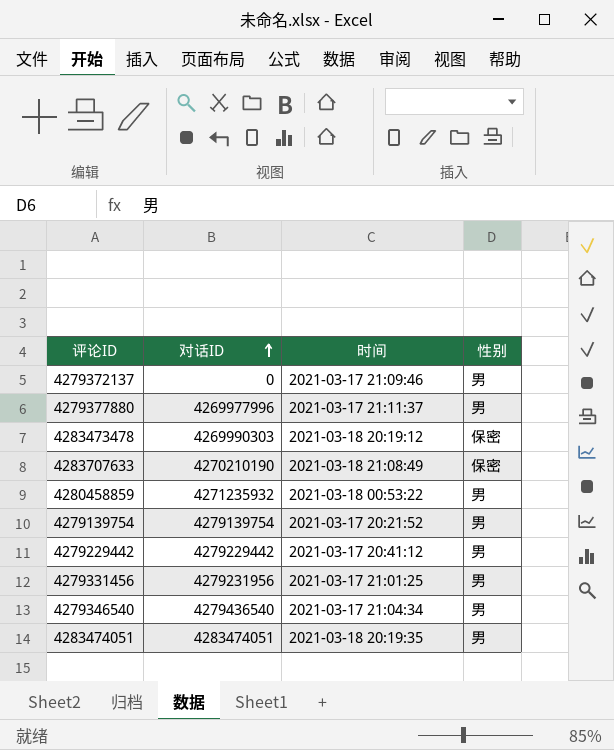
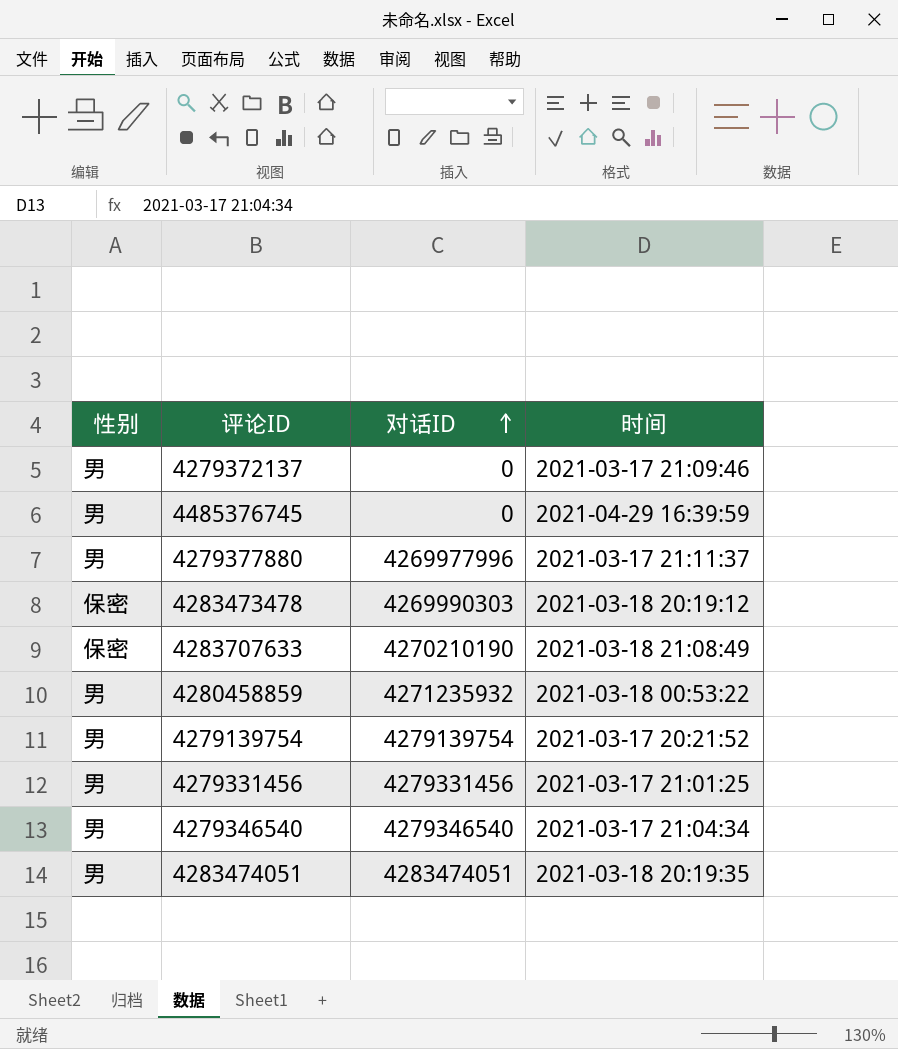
column 性别 | position: 4 -> 1
row 4279229442: 4279229442 | 2021-03-17 20:41:12 | 男 -> none
row 4485376745: none -> 男 | 0 | 2021-04-29 16:39:59
4279331456 | 对话ID: 4279231956 -> 4279331456
4279346540 | 对话ID: 4279436540 -> 4279346540

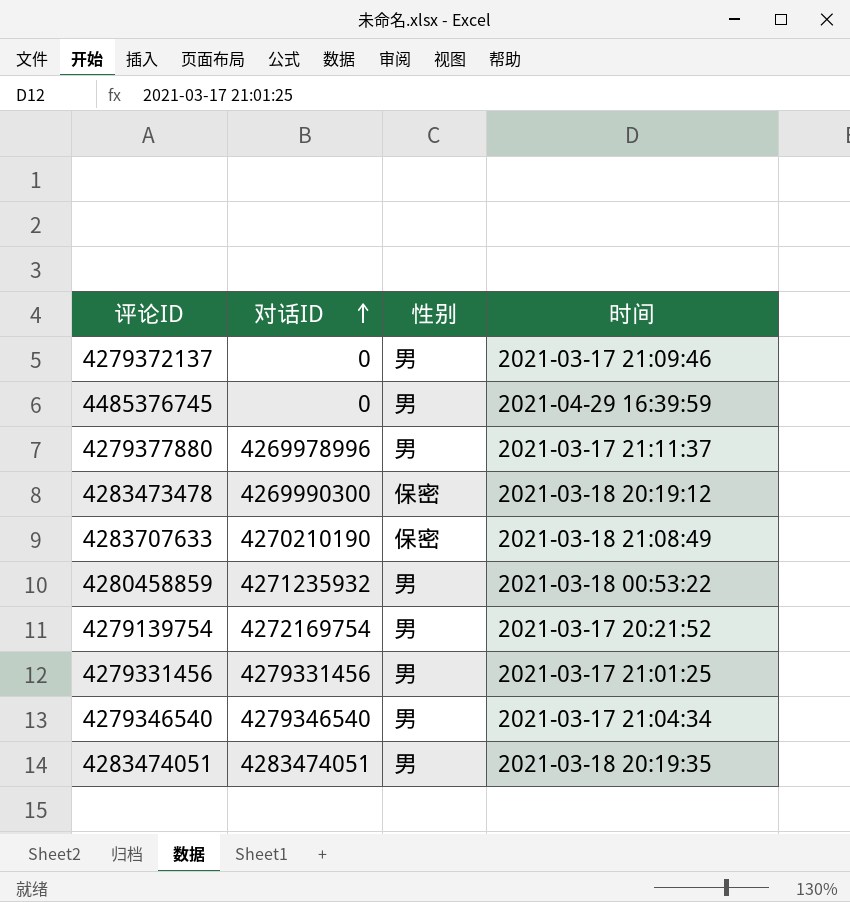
column 性别 | position: 1 -> 3
4279377880 | 对话ID: 4269977996 -> 4269978996
4283473478 | 对话ID: 4269990303 -> 4269990300
4279139754 | 对话ID: 4279139754 -> 4272169754

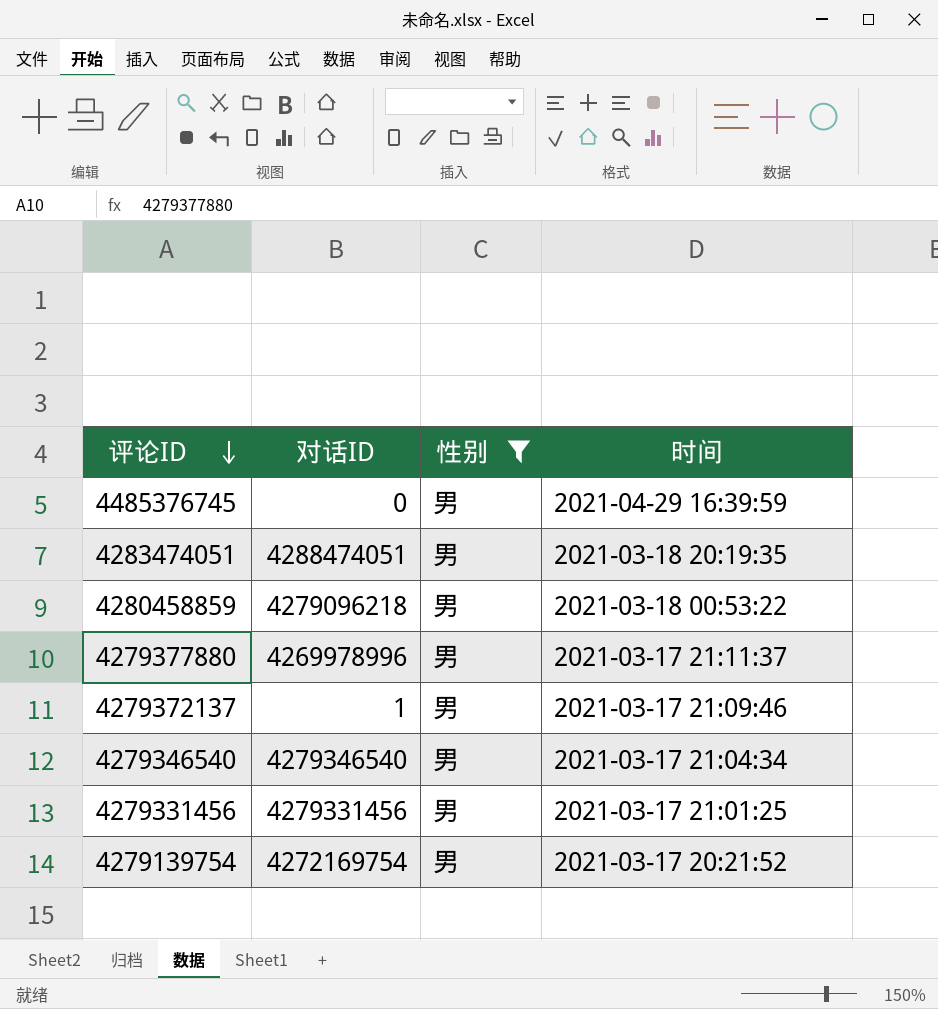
filter: none -> 性别 = 男
row order: 对话ID ascending -> 评论ID descending
4283474051 | 对话ID: 4283474051 -> 4288474051
4280458859 | 对话ID: 4271235932 -> 4279096218
4279372137 | 对话ID: 0 -> 1

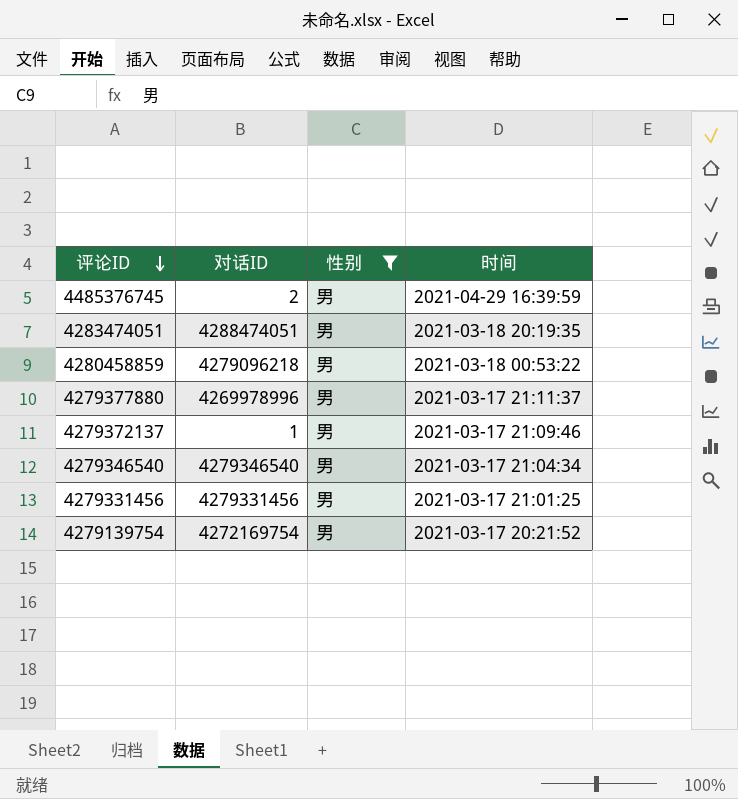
4485376745 | 对话ID: 0 -> 2

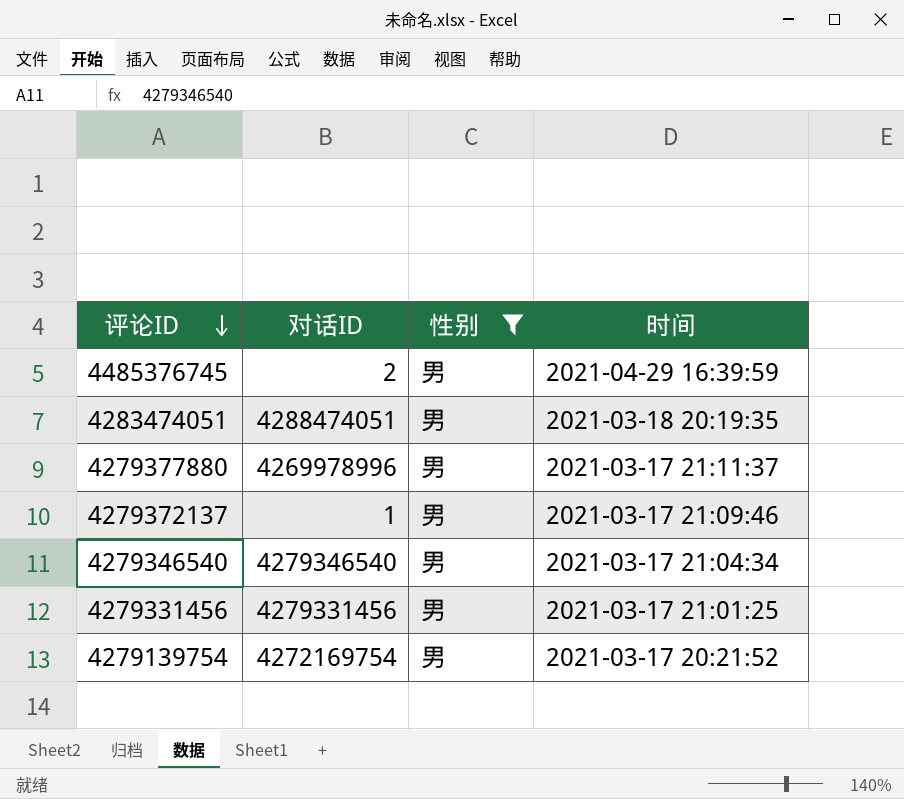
row 4280458859: 4279096218 | 男 | 2021-03-18 00:53:22 -> none

